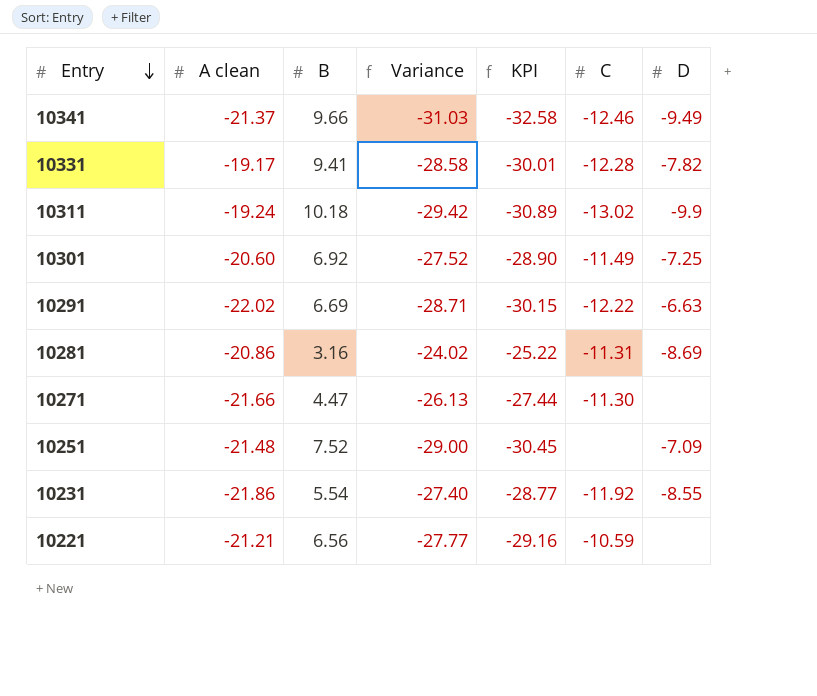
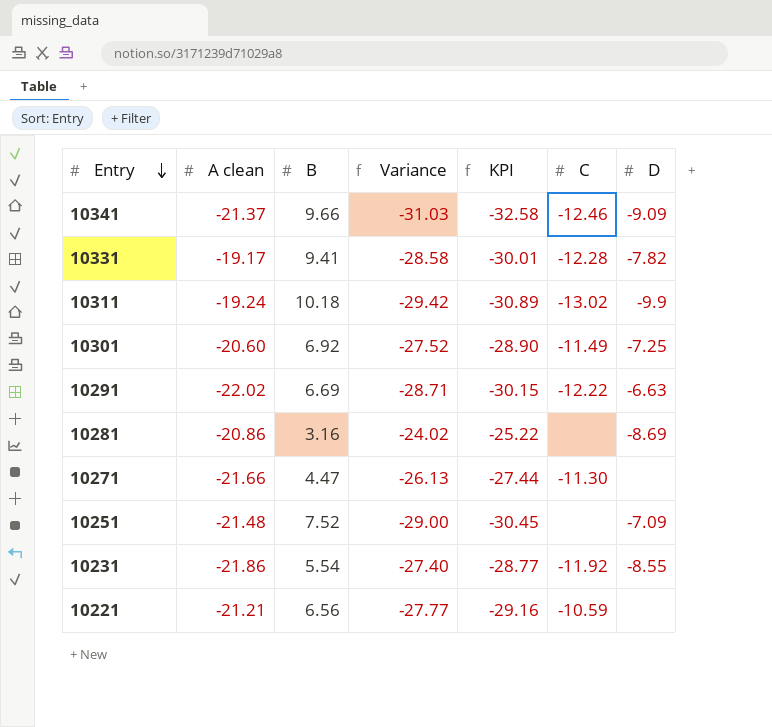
10341 | D: -9.49 -> -9.09
10281 | C: -11.31 -> none

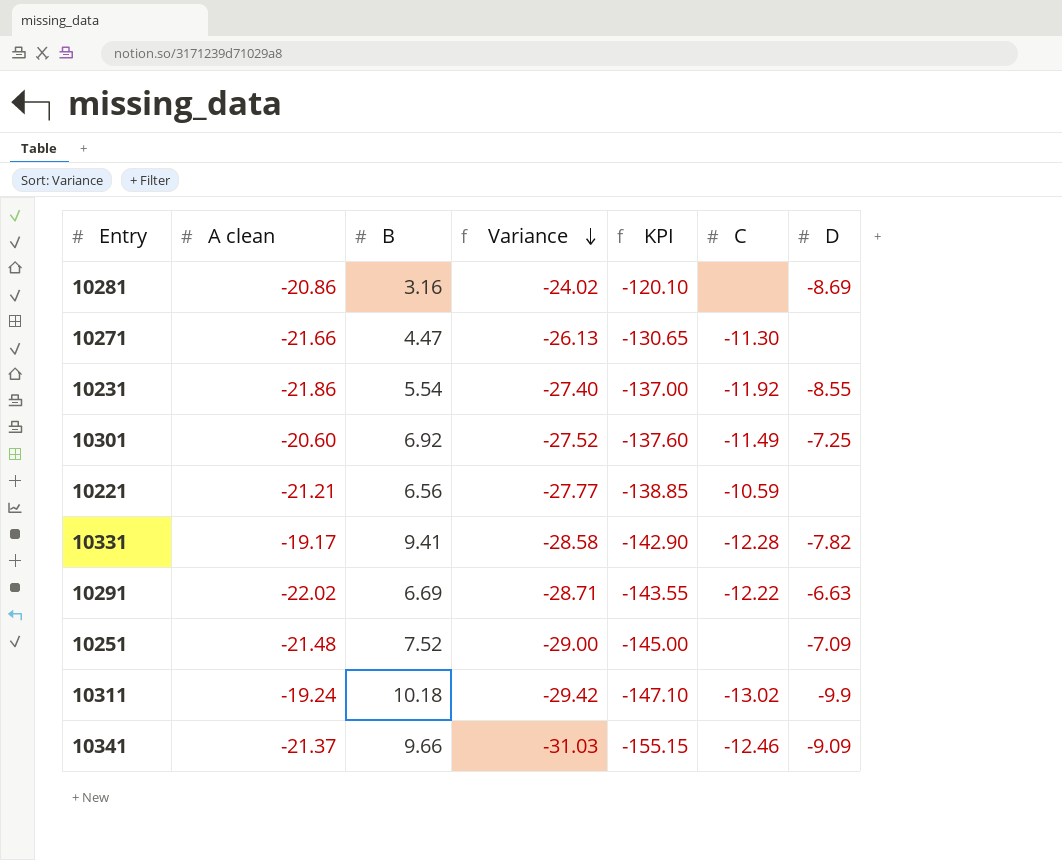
row order: Entry descending -> Variance descending
column KPI | formula: [Variance] * 1.05 -> [Variance] * 5

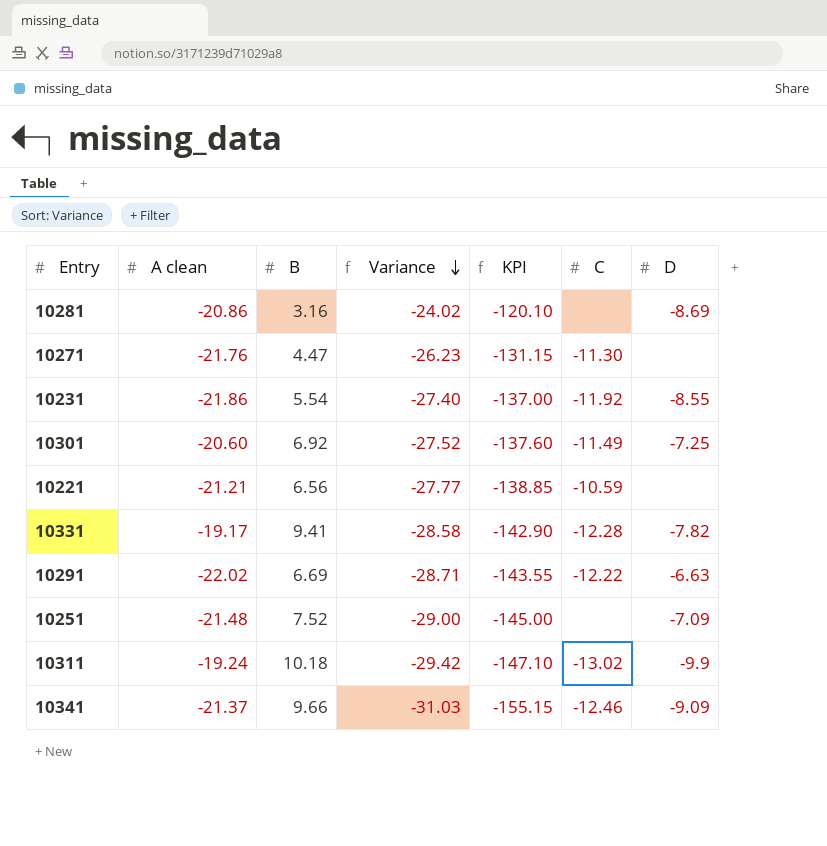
10271 | A clean: -21.66 -> -21.76
10271 | Variance: -26.13 -> -26.23
10271 | KPI: -130.65 -> -131.15

